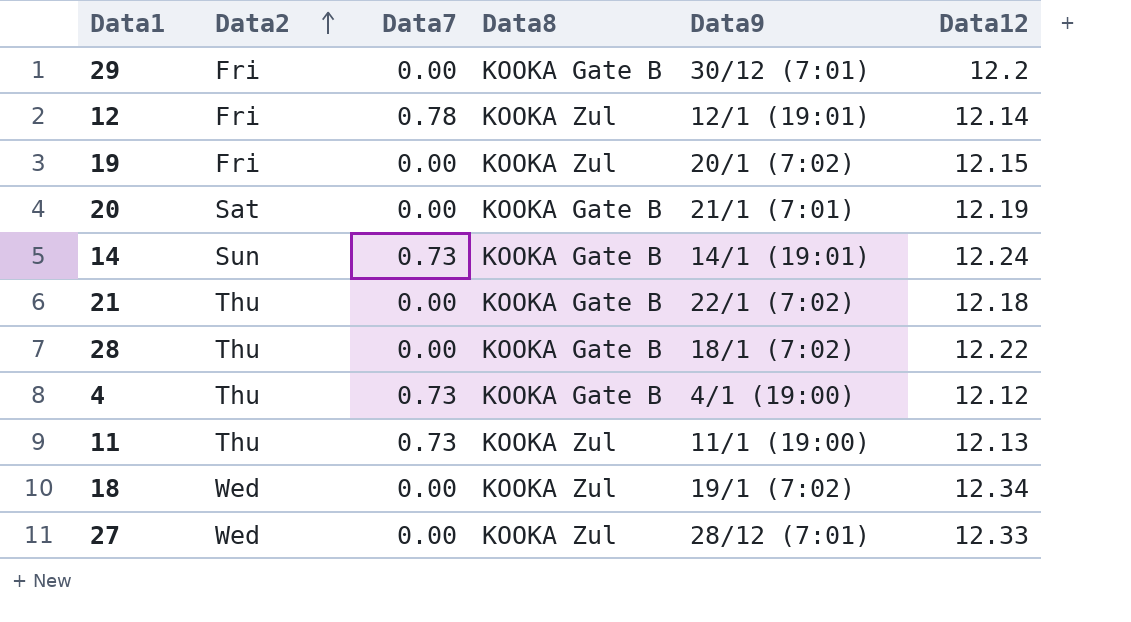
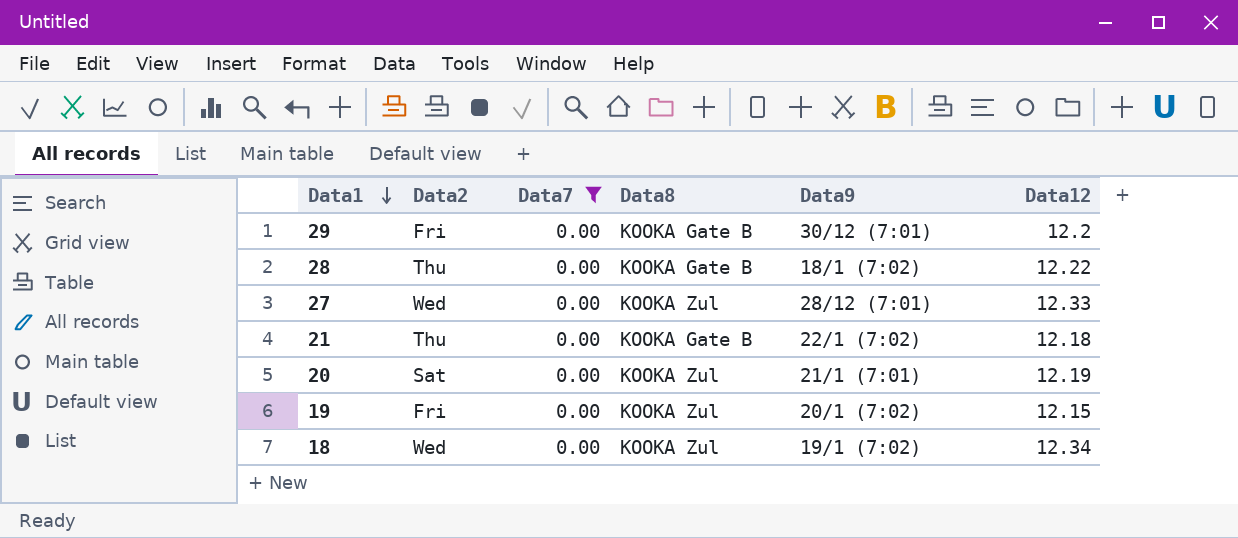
filter: none -> Data7 = 0.00
row order: Data2 ascending -> Data1 descending
20 | Data8: KOOKA Gate B -> KOOKA Zul

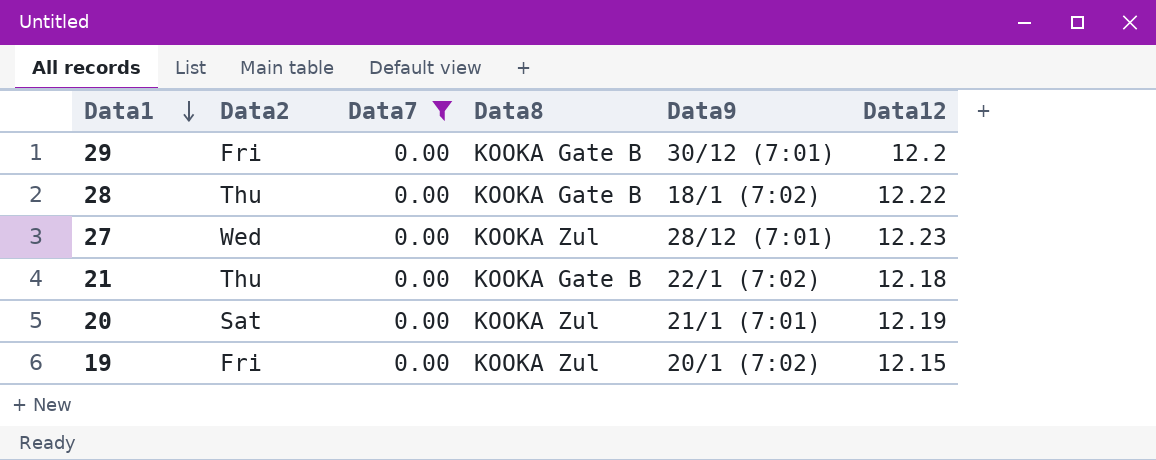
row 18: Wed | 0.00 | KOOKA Zul | 19/1 (7:02) | 12.34 -> none
27 | Data12: 12.33 -> 12.23

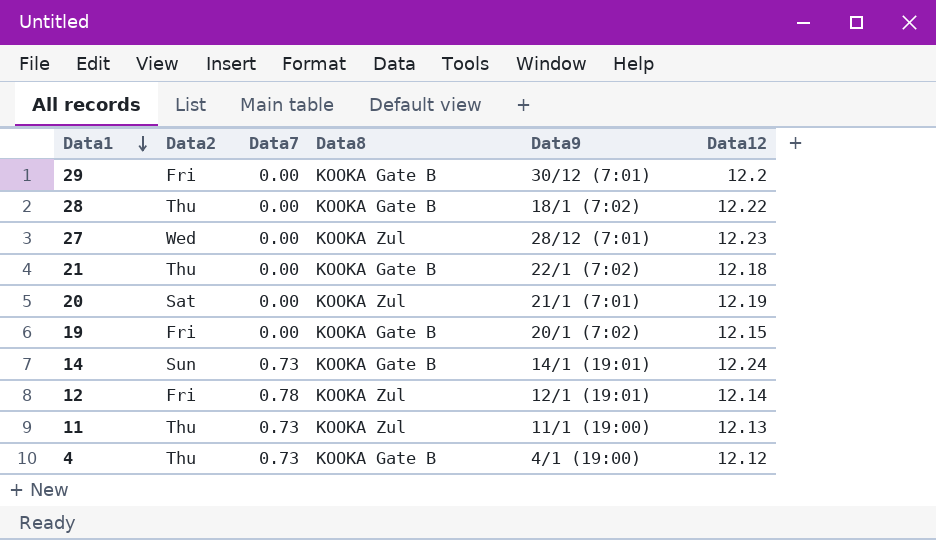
filter: Data7 = 0.00 -> none
19 | Data8: KOOKA Zul -> KOOKA Gate B

